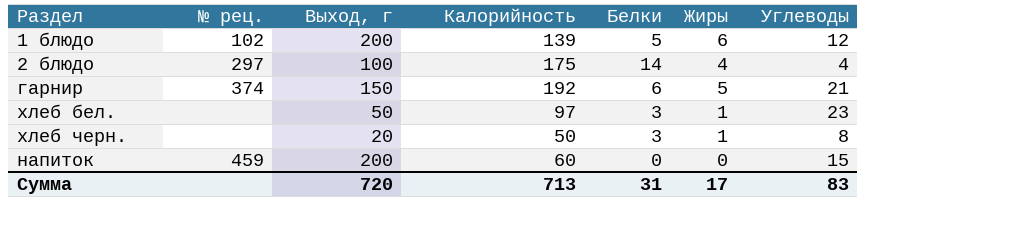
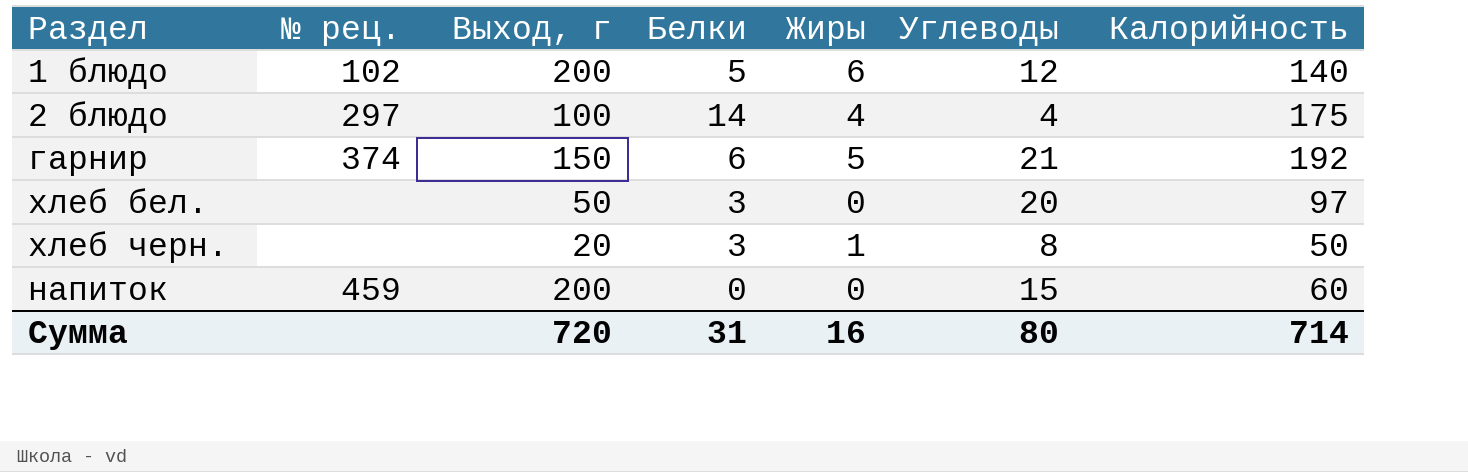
column Калорийность | position: 4 -> 7
1 блюдо | Калорийность: 139 -> 140
хлеб бел. | Жиры: 1 -> 0
хлеб бел. | Углеводы: 23 -> 20
Сумма | Жиры: 17 -> 16
Сумма | Углеводы: 83 -> 80
Сумма | Калорийность: 713 -> 714

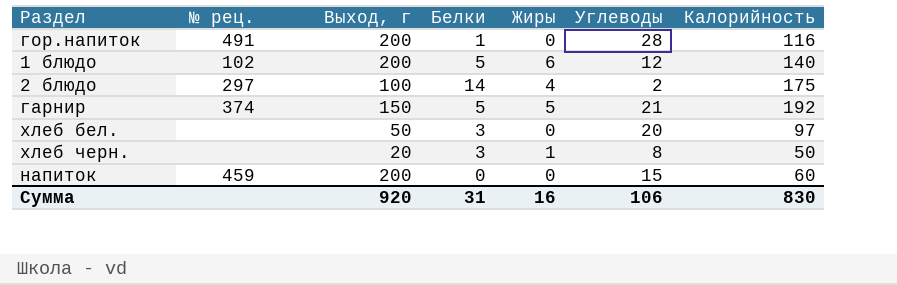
row гор.напиток: none -> 491 | 200 | 1 | 0 | 28 | 116
2 блюдо | Углеводы: 4 -> 2
гарнир | Белки: 6 -> 5
Сумма | Выход, г: 720 -> 920
Сумма | Углеводы: 80 -> 106
Сумма | Калорийность: 714 -> 830

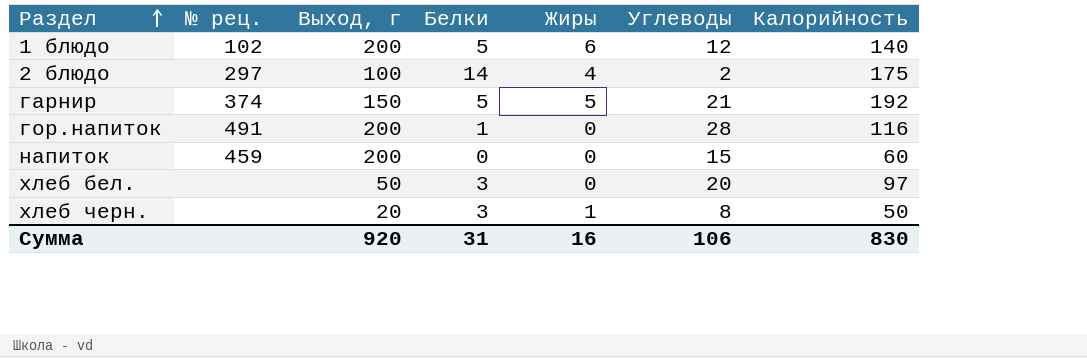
row order: none -> Раздел ascending

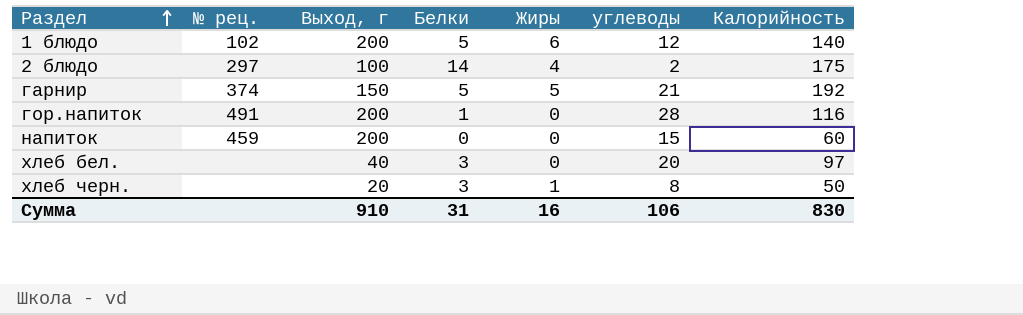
column name: Углеводы -> углеводы
хлеб бел. | Выход, г: 50 -> 40
Сумма | Выход, г: 920 -> 910

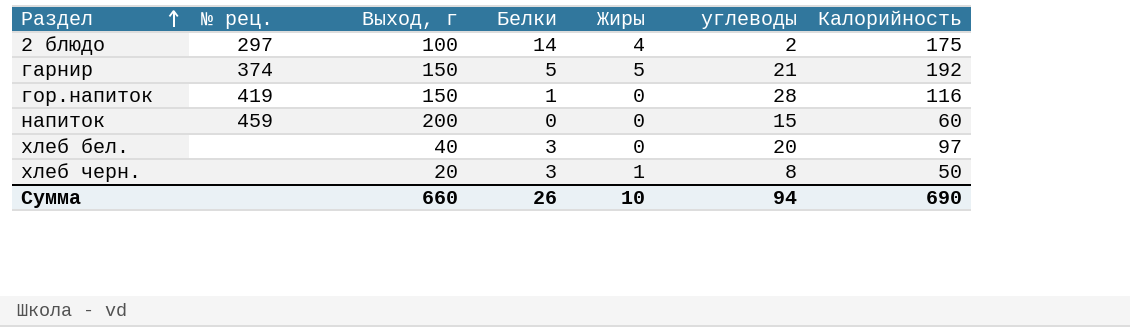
row 1 блюдо: 102 | 200 | 5 | 6 | 12 | 140 -> none
гор.напиток | № рец.: 491 -> 419
гор.напиток | Выход, г: 200 -> 150
Сумма | Выход, г: 910 -> 660
Сумма | Белки: 31 -> 26
Сумма | Жиры: 16 -> 10
Сумма | углеводы: 106 -> 94
Сумма | Калорийность: 830 -> 690

